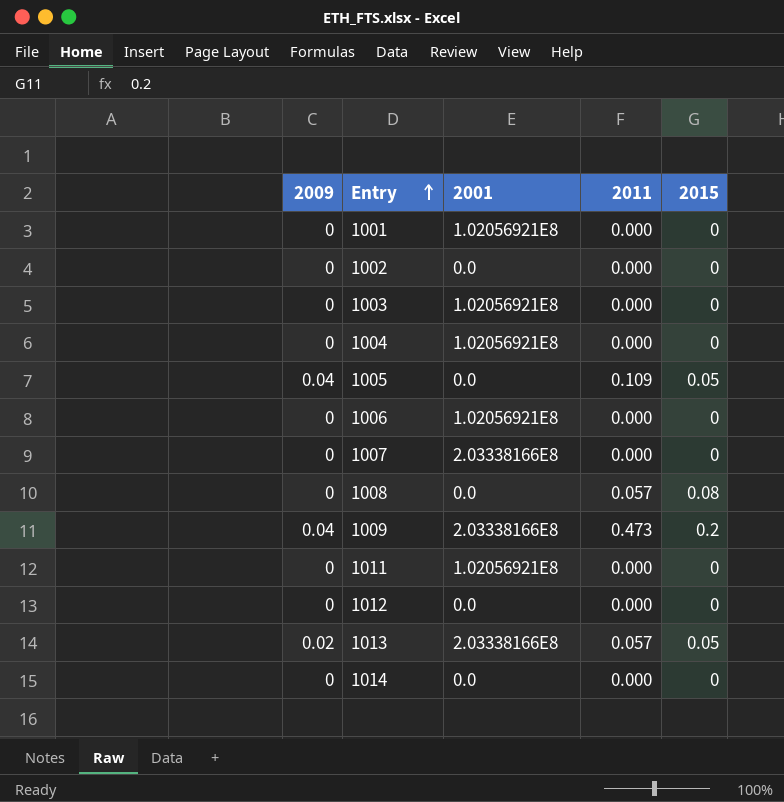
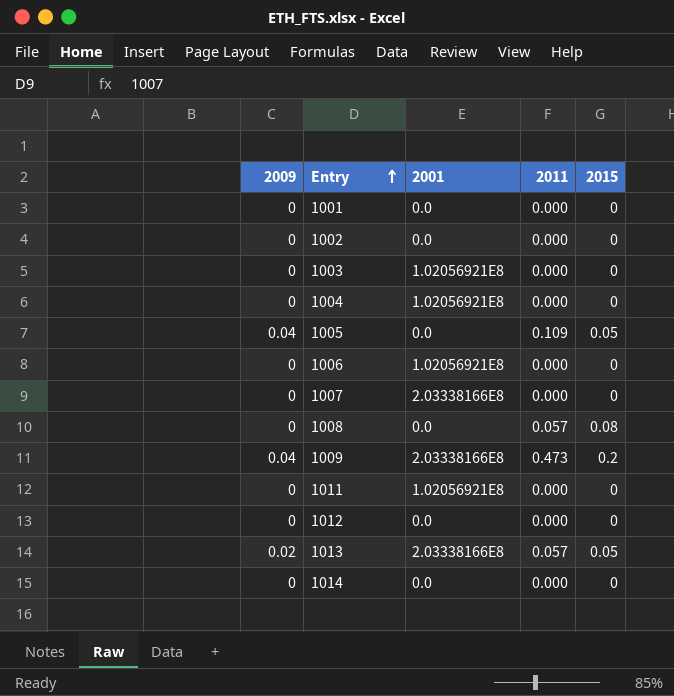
1001 | 2001: 1.02056921E8 -> 0.0

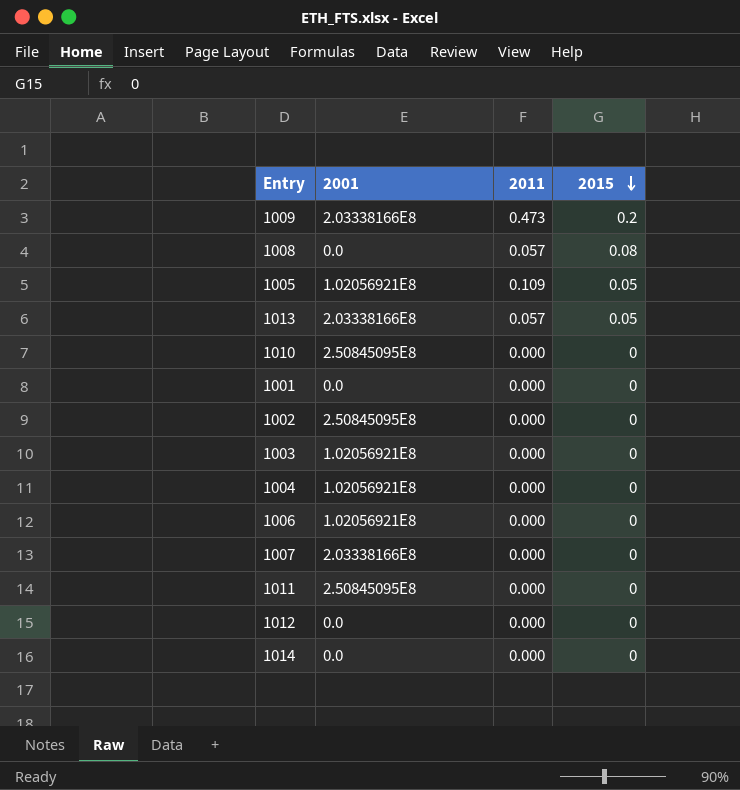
row order: Entry ascending -> 2015 descending
column 2009 | position: 1 -> none
1005 | 2001: 0.0 -> 1.02056921E8
row 1010: none -> 2.50845095E8 | 0.000 | 0
1002 | 2001: 0.0 -> 2.50845095E8
1011 | 2001: 1.02056921E8 -> 2.50845095E8

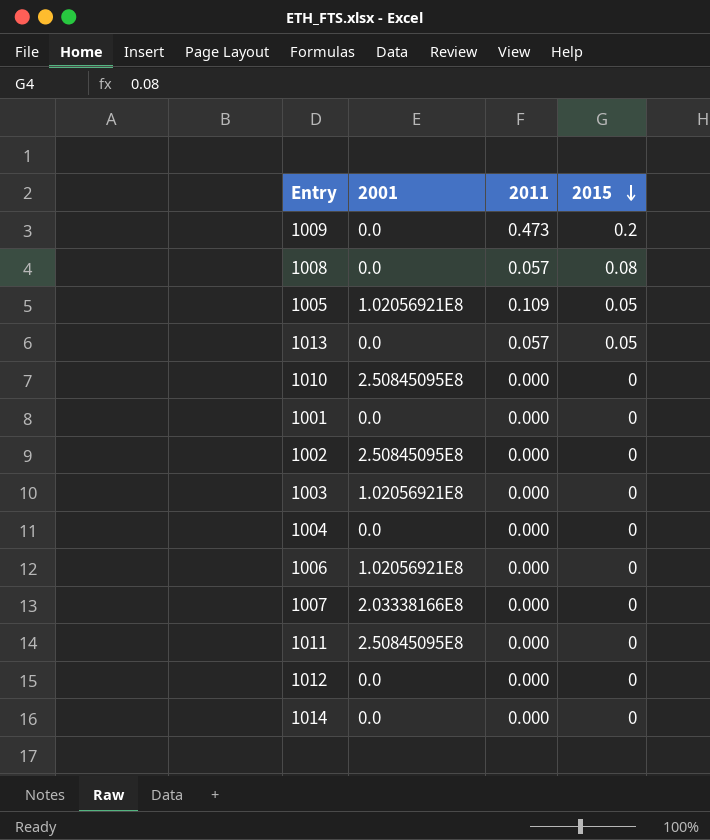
1009 | 2001: 2.03338166E8 -> 0.0
1013 | 2001: 2.03338166E8 -> 0.0
1004 | 2001: 1.02056921E8 -> 0.0

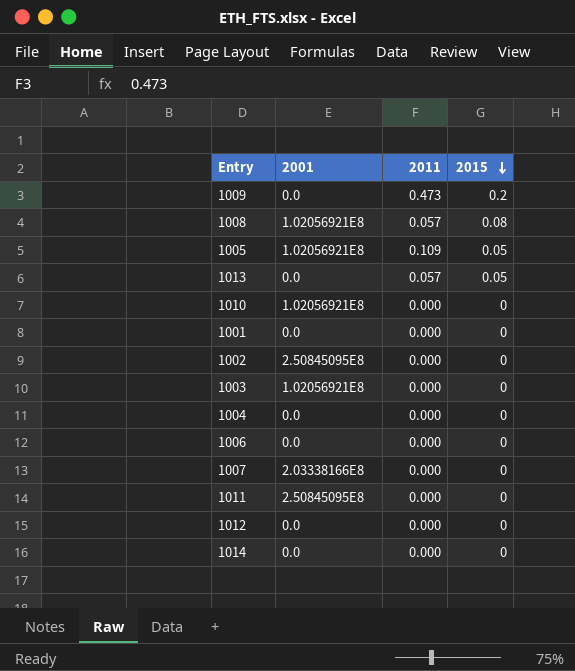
1008 | 2001: 0.0 -> 1.02056921E8
1010 | 2001: 2.50845095E8 -> 1.02056921E8
1006 | 2001: 1.02056921E8 -> 0.0

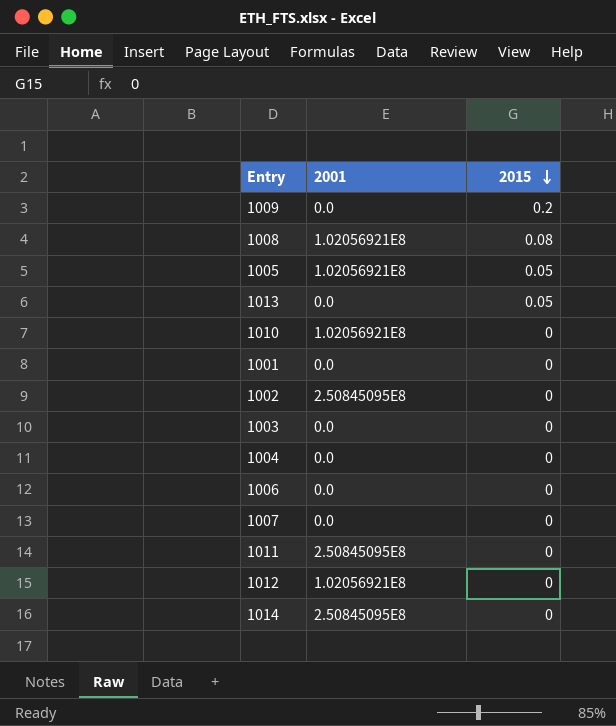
column 2011 | position: 3 -> none
1003 | 2001: 1.02056921E8 -> 0.0
1007 | 2001: 2.03338166E8 -> 0.0
1012 | 2001: 0.0 -> 1.02056921E8
1014 | 2001: 0.0 -> 2.50845095E8

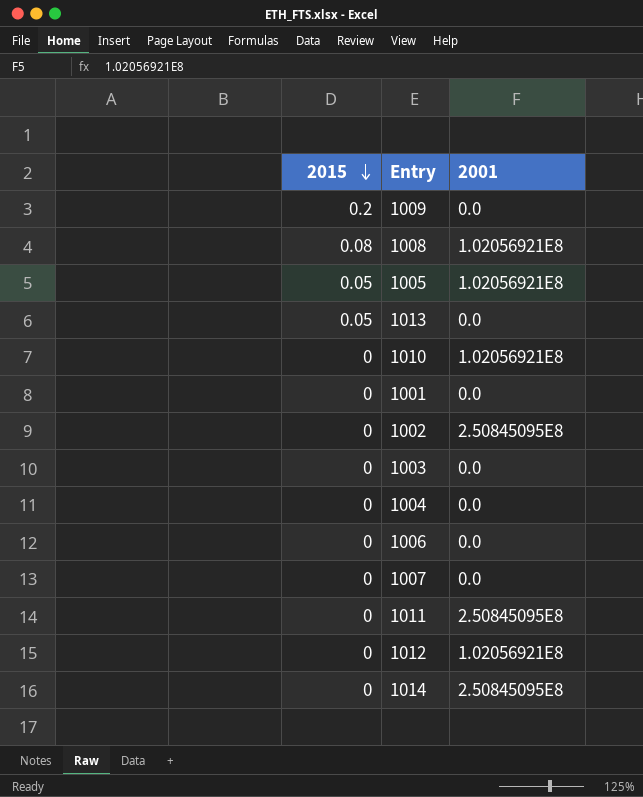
column 2015 | position: 3 -> 1

